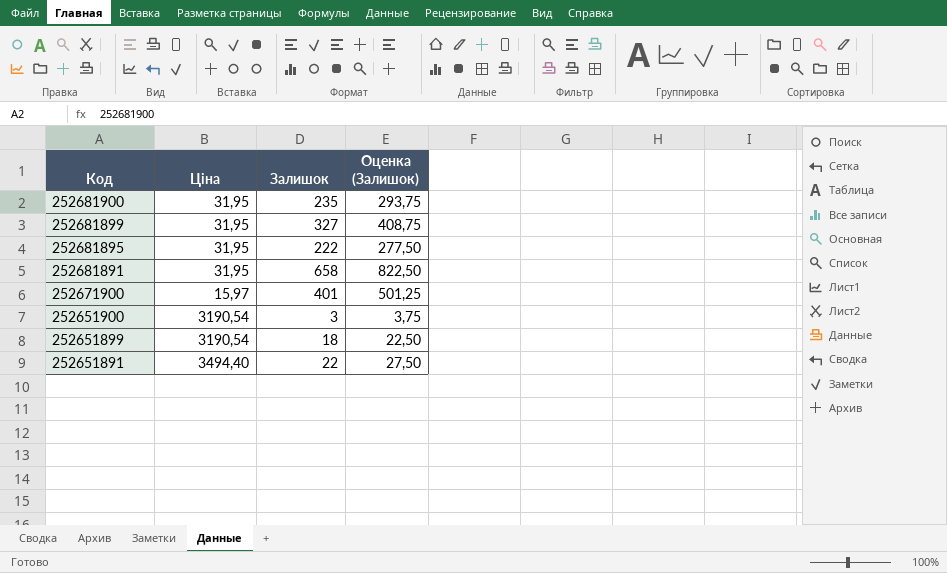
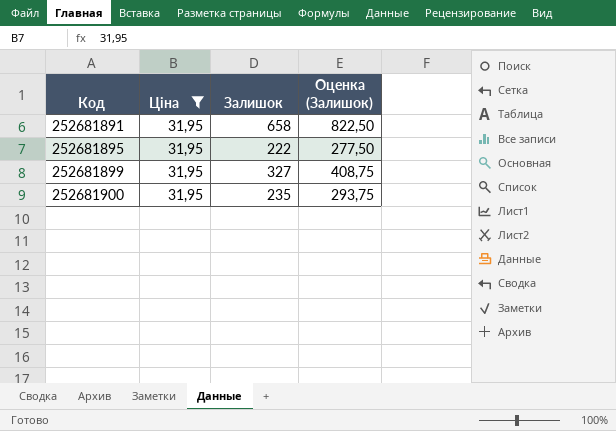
filter: none -> Ціна = 31,95
row order: Код descending -> Код ascending

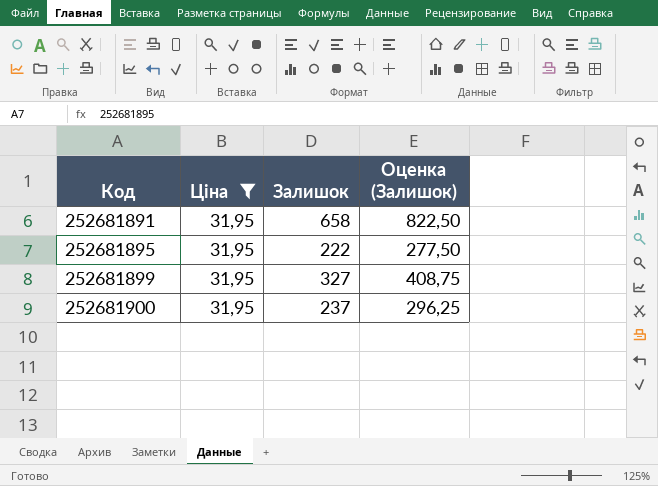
252681900 | Залишок: 235 -> 237
252681900 | Оценка (Залишок): 293,75 -> 296,25

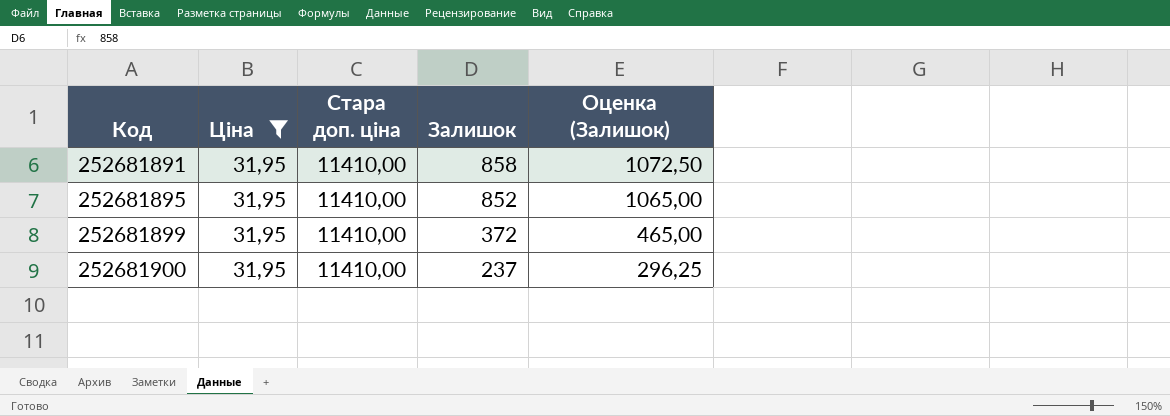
column Стара доп. ціна | position: none -> 3
252681891 | Залишок: 658 -> 858
252681891 | Оценка (Залишок): 822,50 -> 1072,50
252681895 | Залишок: 222 -> 852
252681895 | Оценка (Залишок): 277,50 -> 1065,00
252681899 | Залишок: 327 -> 372
252681899 | Оценка (Залишок): 408,75 -> 465,00

